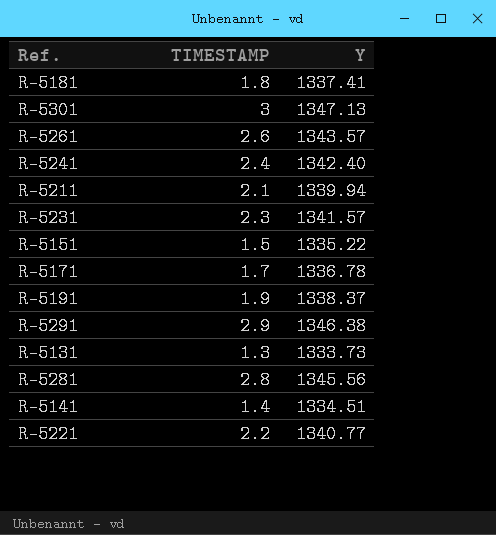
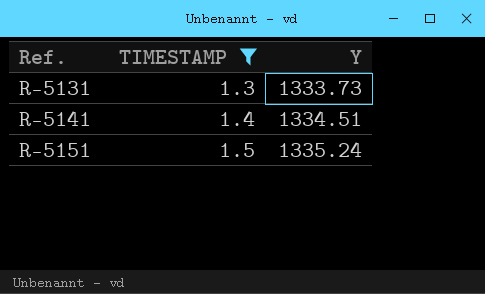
filter: none -> TIMESTAMP <= 1.5
row order: none -> Ref. ascending
R-5151 | Y: 1335.22 -> 1335.24

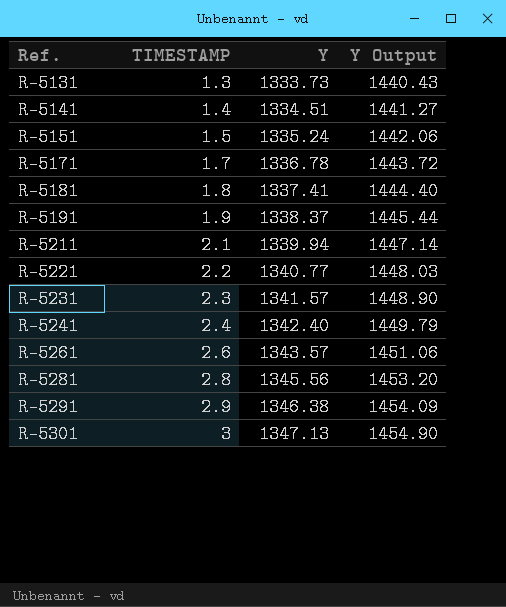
filter: TIMESTAMP <= 1.5 -> none
column Y Output | formula: none -> [Y] * 1.08

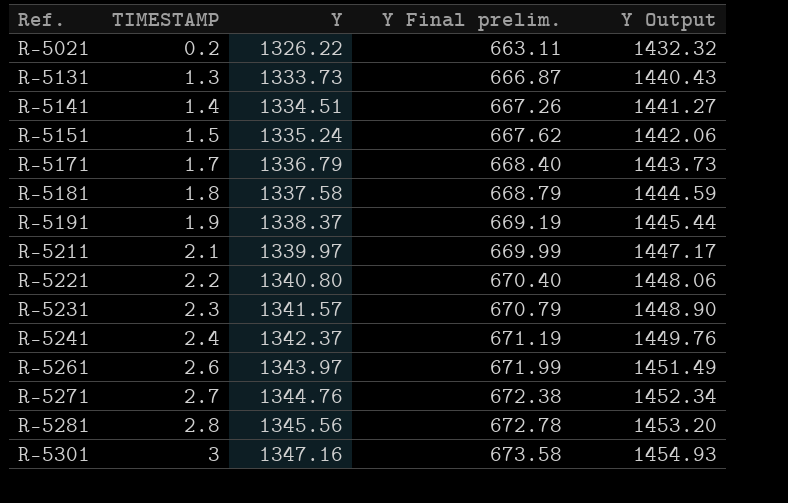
column Y Final prelim. | formula: none -> [Y] * 0.5
row R-5291: 2.9 | 1346.38 | 1454.09 -> none
row R-5021: none -> 0.2 | 1326.22 | 663.11 | 1432.32
R-5171 | Y: 1336.78 -> 1336.79
R-5171 | Y Output: 1443.72 -> 1443.73
R-5181 | Y: 1337.41 -> 1337.58
R-5181 | Y Output: 1444.40 -> 1444.59
R-5211 | Y: 1339.94 -> 1339.97
R-5211 | Y Output: 1447.14 -> 1447.17
R-5221 | Y: 1340.77 -> 1340.80
R-5221 | Y Output: 1448.03 -> 1448.06
R-5241 | Y: 1342.40 -> 1342.37
R-5241 | Y Output: 1449.79 -> 1449.76
R-5261 | Y: 1343.57 -> 1343.97
R-5261 | Y Output: 1451.06 -> 1451.49
row R-5271: none -> 2.7 | 1344.76 | 672.38 | 1452.34
R-5301 | Y: 1347.13 -> 1347.16
R-5301 | Y Output: 1454.90 -> 1454.93

